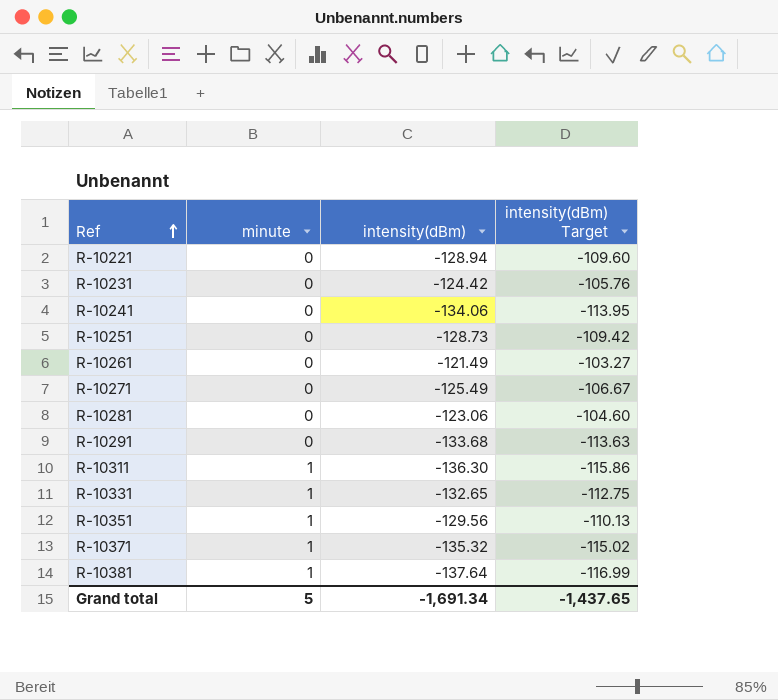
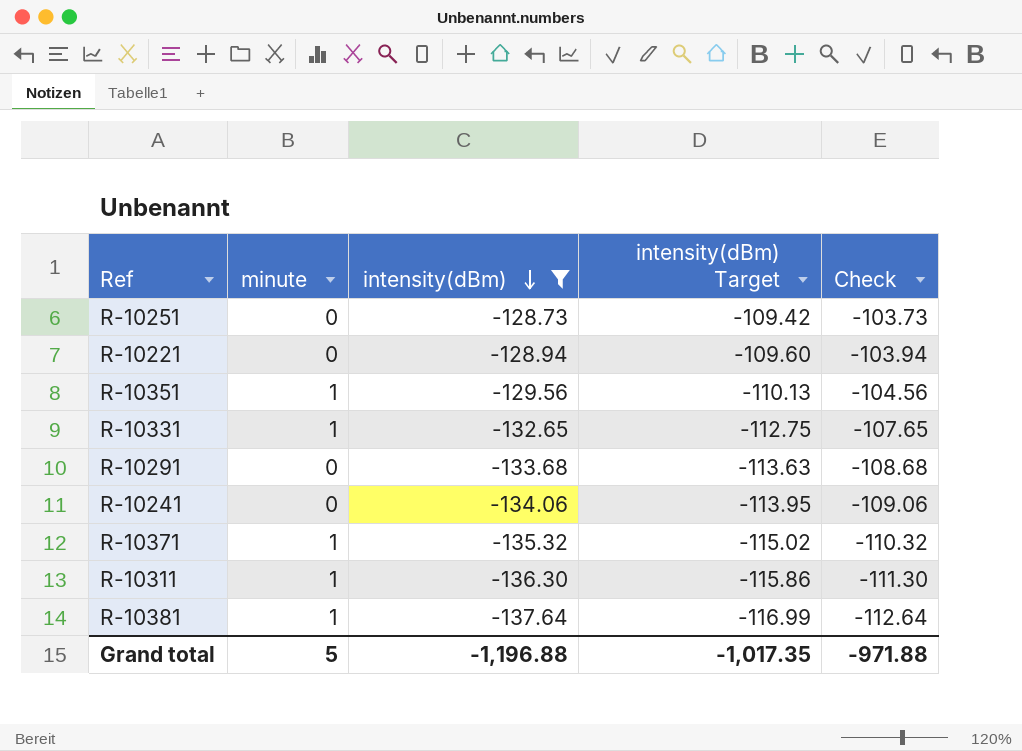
filter: none -> intensity(dBm) <= -128.73
row order: Ref ascending -> intensity(dBm) descending
column Check | formula: none -> [intensity(dBm)] + 25
Grand total | intensity(dBm): -1,691.34 -> -1,196.88
Grand total | intensity(dBm) Target: -1,437.65 -> -1,017.35

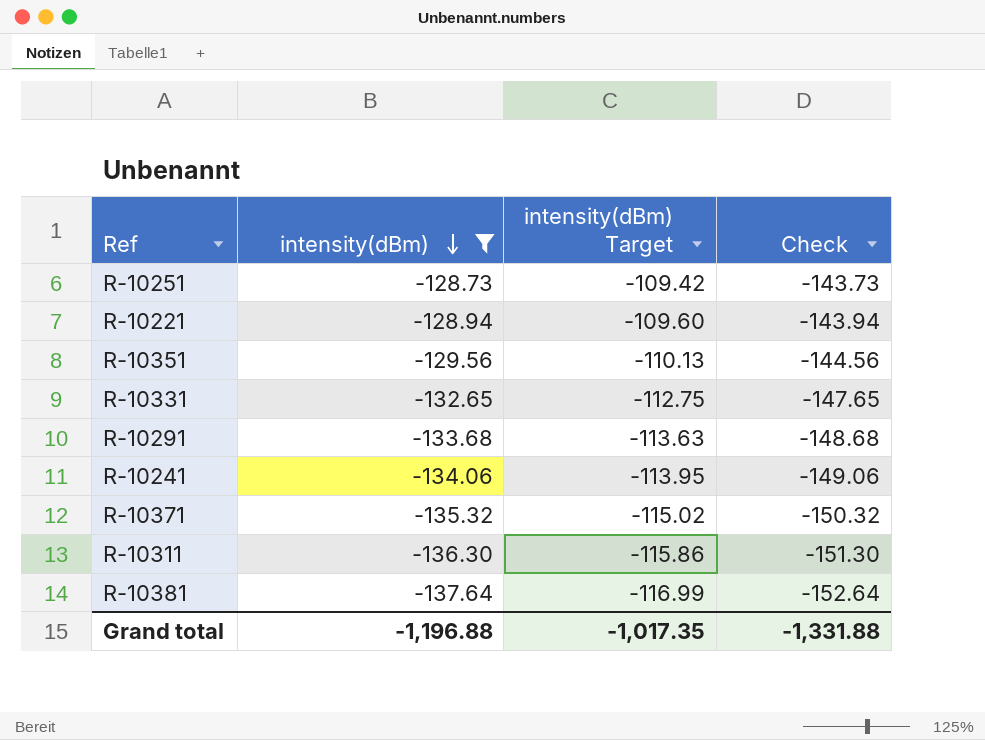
column minute | position: 2 -> none
column Check | formula: [intensity(dBm)] + 25 -> [intensity(dBm)] - 15
Grand total | Check: -971.88 -> -1,331.88

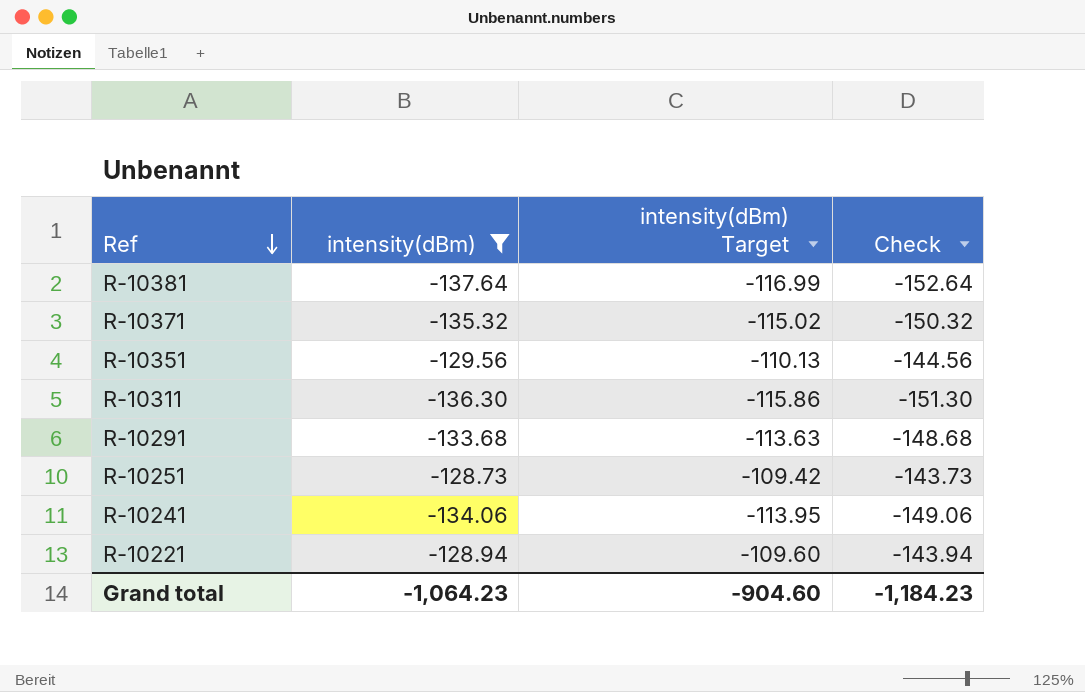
row order: intensity(dBm) descending -> Ref descending
row R-10331: -132.65 | -112.75 | -147.65 -> none
Grand total | intensity(dBm): -1,196.88 -> -1,064.23
Grand total | intensity(dBm) Target: -1,017.35 -> -904.60
Grand total | Check: -1,331.88 -> -1,184.23

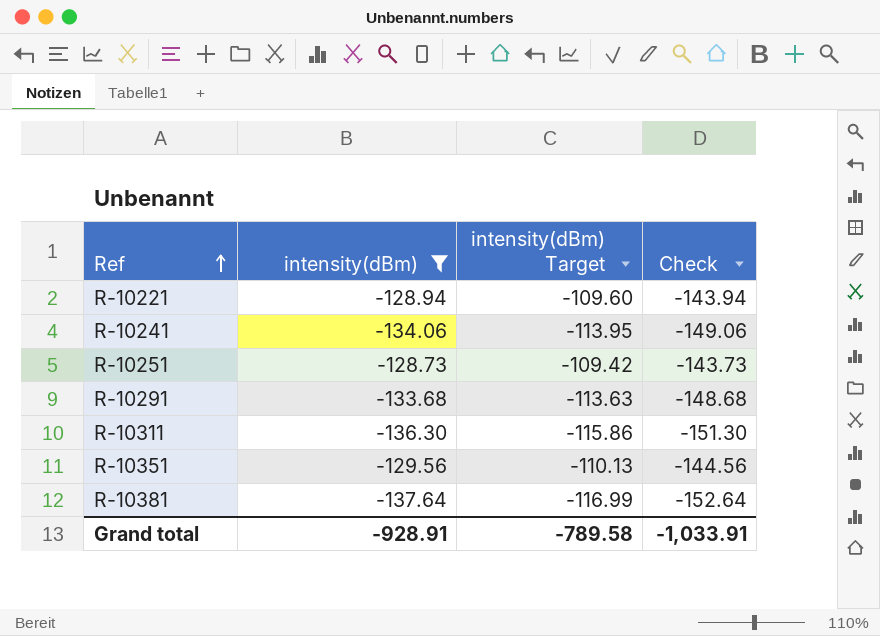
row order: Ref descending -> Ref ascending
row R-10371: -135.32 | -115.02 | -150.32 -> none
Grand total | intensity(dBm): -1,064.23 -> -928.91
Grand total | intensity(dBm) Target: -904.60 -> -789.58
Grand total | Check: -1,184.23 -> -1,033.91

